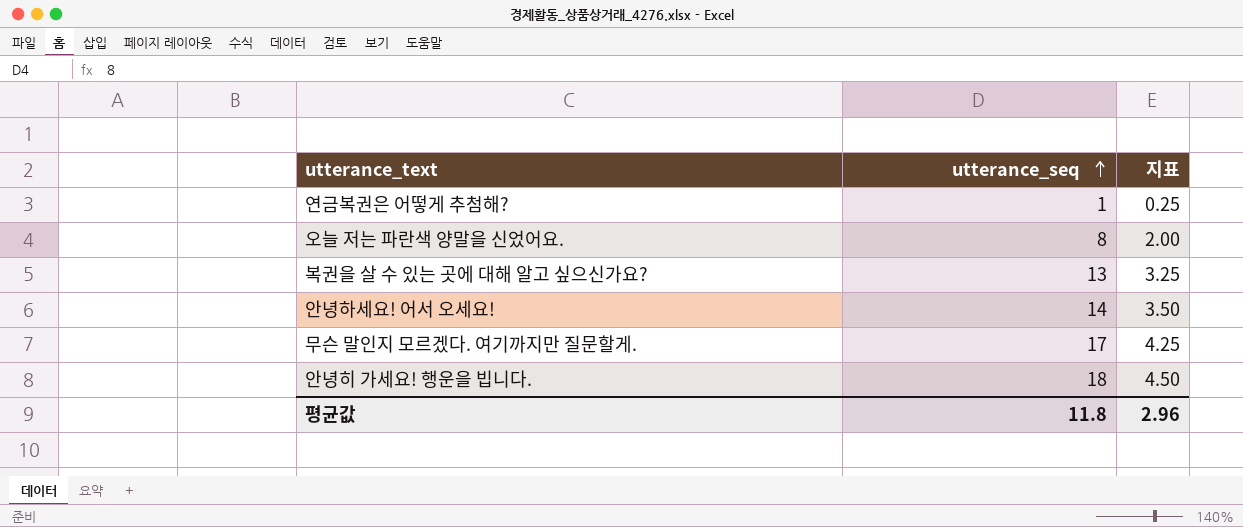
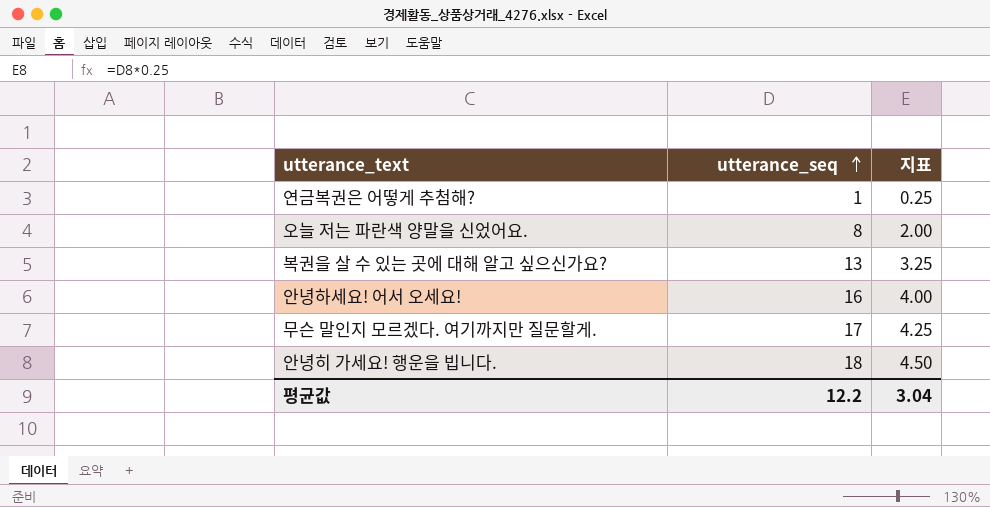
안녕하세요! 어서 오세요! | utterance_seq: 14 -> 16
안녕하세요! 어서 오세요! | 지표: 3.50 -> 4.00
평균값 | utterance_seq: 11.8 -> 12.2
평균값 | 지표: 2.96 -> 3.04

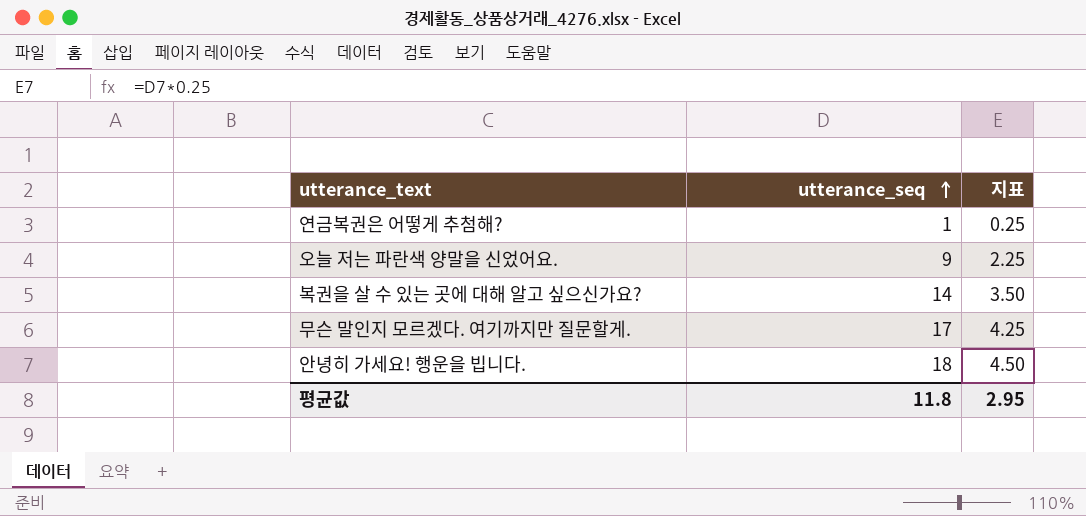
row 안녕하세요! 어서 오세요!: 16 | 4.00 -> none
오늘 저는 파란색 양말을 신었어요. | utterance_seq: 8 -> 9
오늘 저는 파란색 양말을 신었어요. | 지표: 2.00 -> 2.25
복권을 살 수 있는 곳에 대해 알고 싶으신가요? | utterance_seq: 13 -> 14
복권을 살 수 있는 곳에 대해 알고 싶으신가요? | 지표: 3.25 -> 3.50
평균값 | utterance_seq: 12.2 -> 11.8
평균값 | 지표: 3.04 -> 2.95

